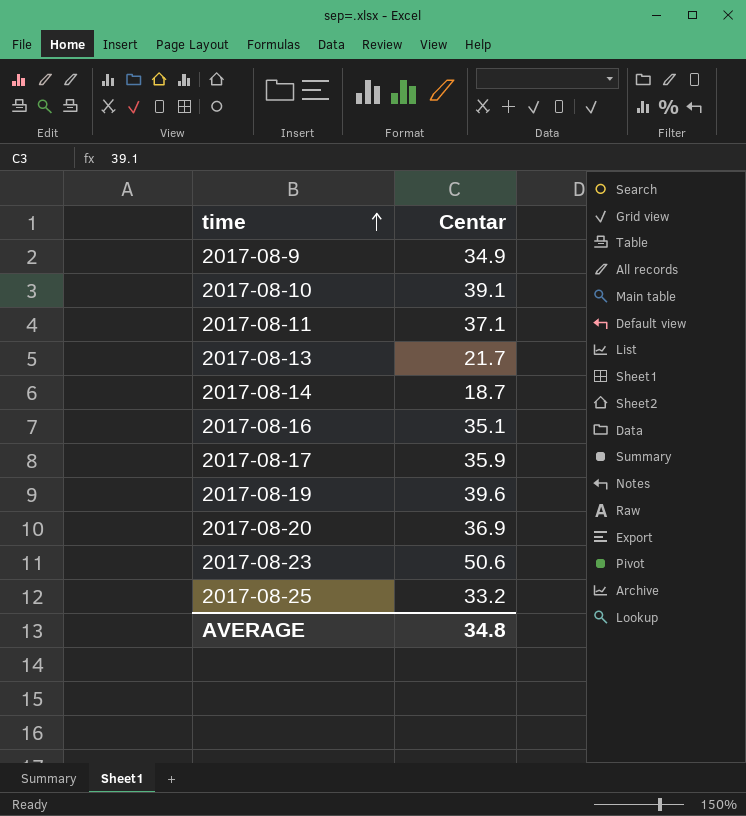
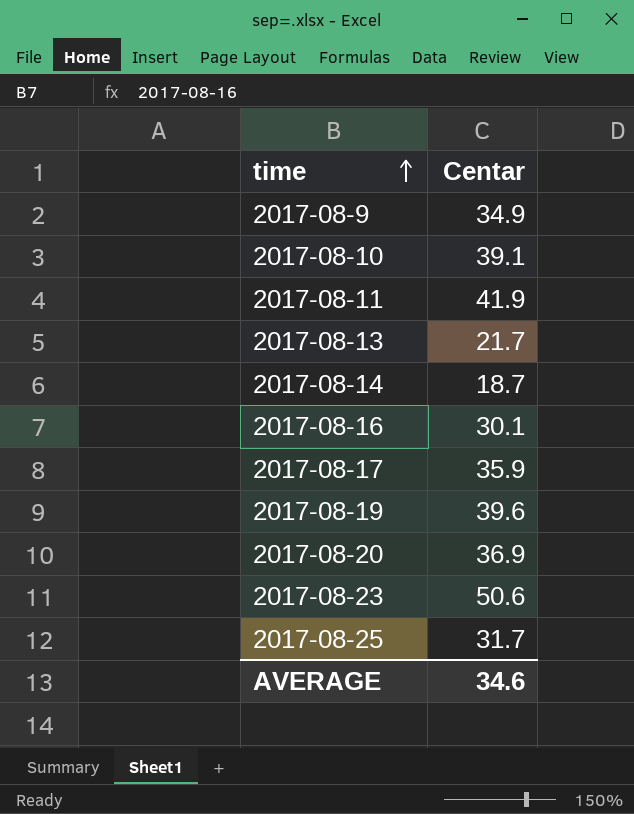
2017-08-11 | Centar: 37.1 -> 41.9
2017-08-16 | Centar: 35.1 -> 30.1
2017-08-25 | Centar: 33.2 -> 31.7
AVERAGE | Centar: 34.8 -> 34.6

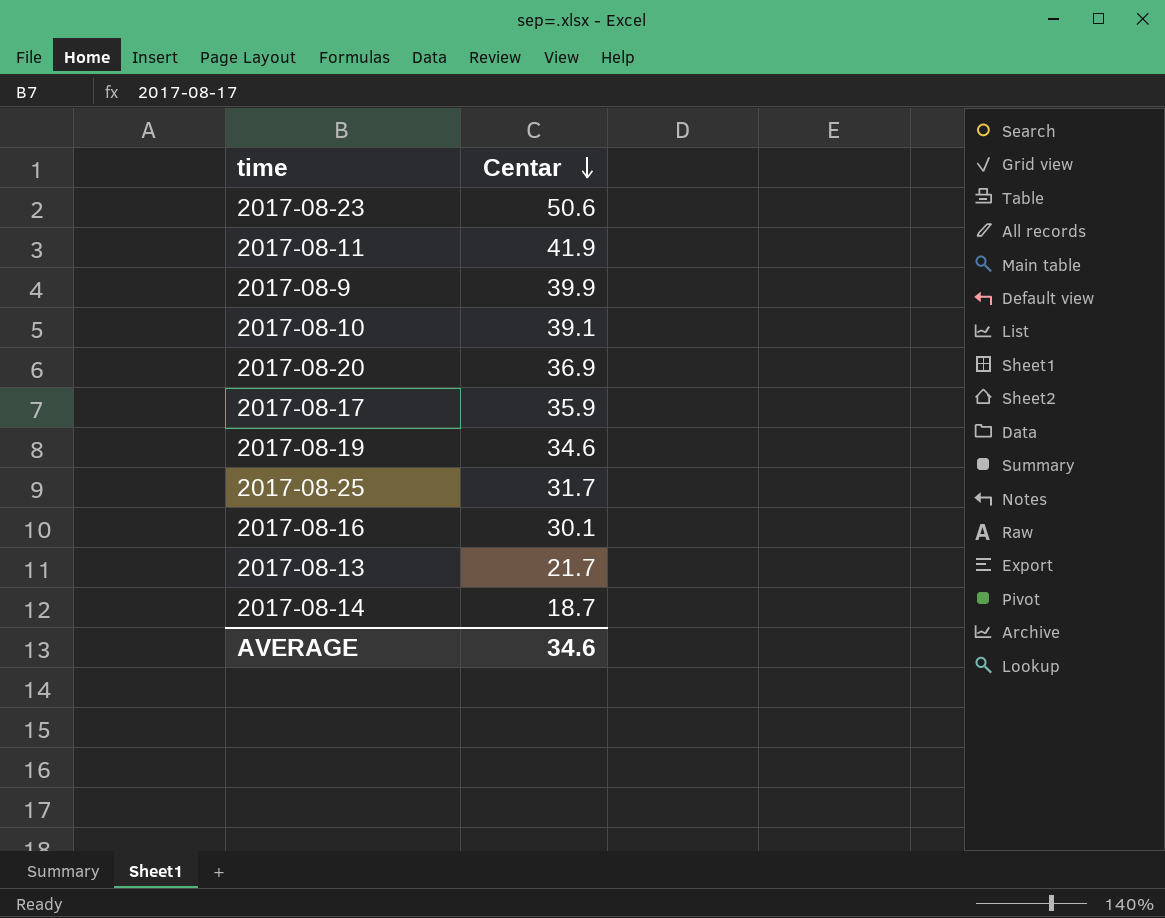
row order: time ascending -> Centar descending
2017-08-9 | Centar: 34.9 -> 39.9
2017-08-19 | Centar: 39.6 -> 34.6

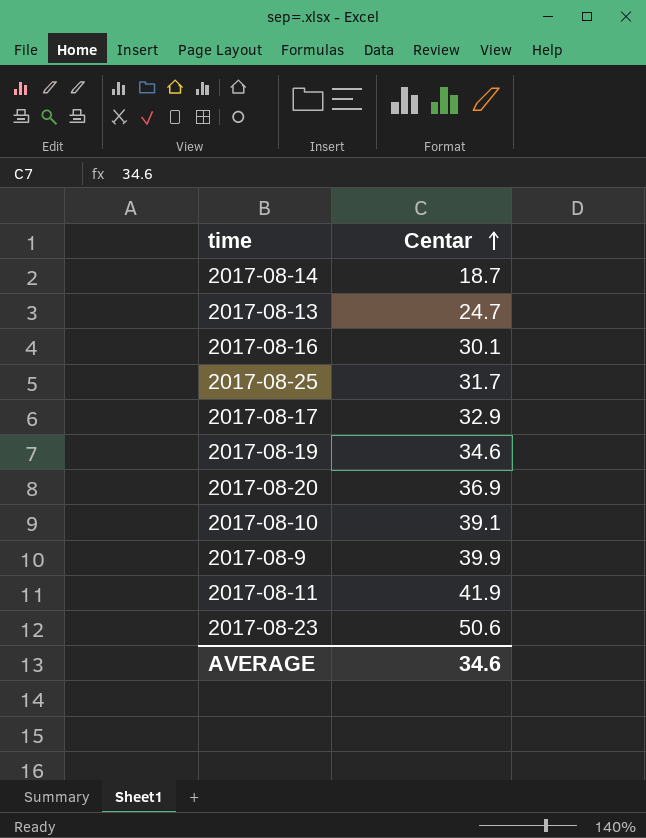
row order: Centar descending -> Centar ascending
2017-08-13 | Centar: 21.7 -> 24.7
2017-08-17 | Centar: 35.9 -> 32.9

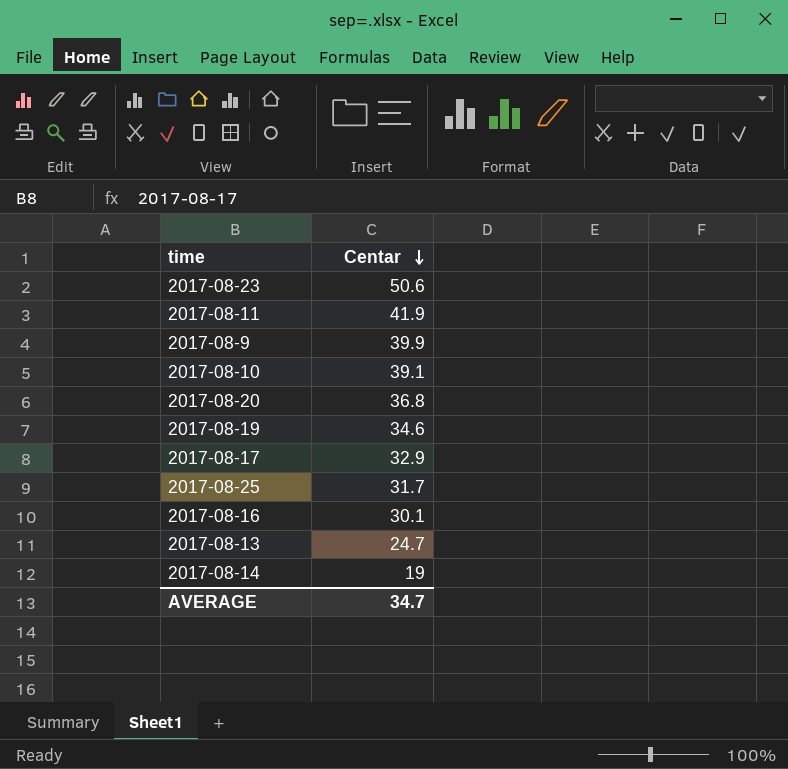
row order: Centar ascending -> Centar descending
2017-08-20 | Centar: 36.9 -> 36.8
2017-08-14 | Centar: 18.7 -> 19
AVERAGE | Centar: 34.6 -> 34.7

